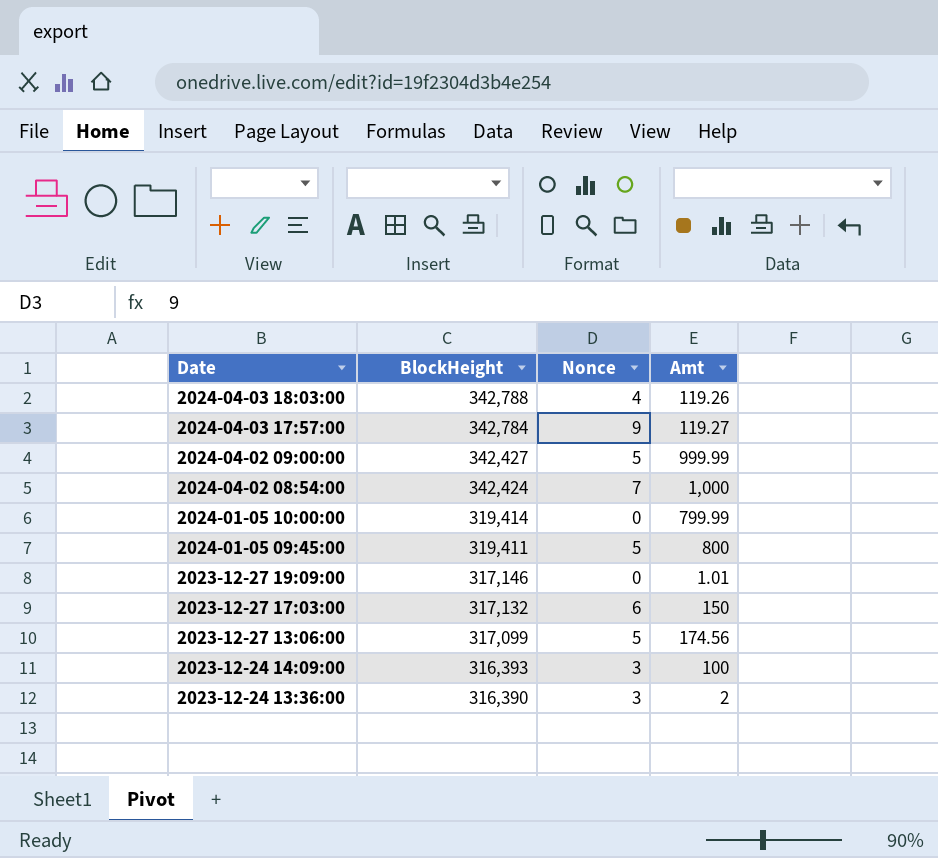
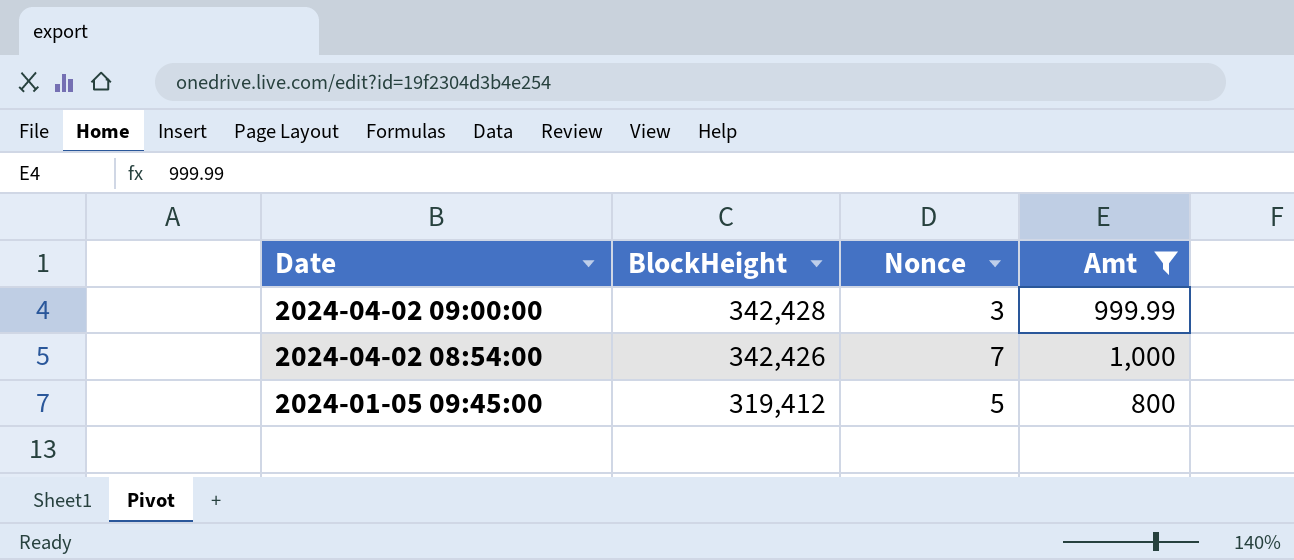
filter: none -> Amt >= 800
2024-04-02 09:00:00 | BlockHeight: 342,427 -> 342,428
2024-04-02 09:00:00 | Nonce: 5 -> 3
2024-04-02 08:54:00 | BlockHeight: 342,424 -> 342,426
2024-01-05 09:45:00 | BlockHeight: 319,411 -> 319,412

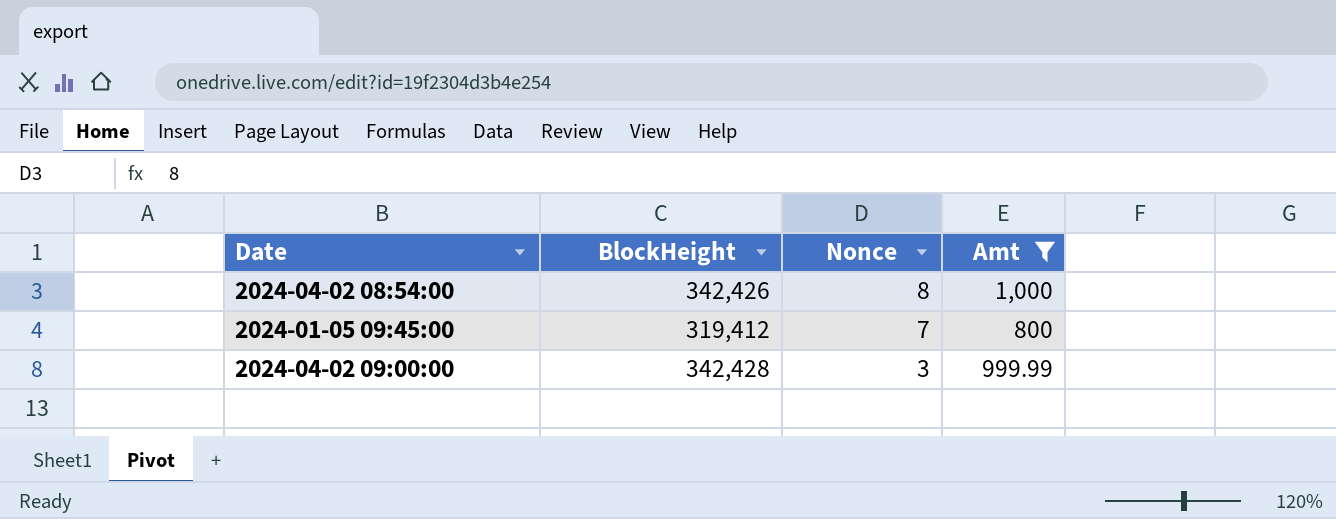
row order: Date descending -> Nonce descending
2024-04-02 08:54:00 | Nonce: 7 -> 8
2024-01-05 09:45:00 | Nonce: 5 -> 7

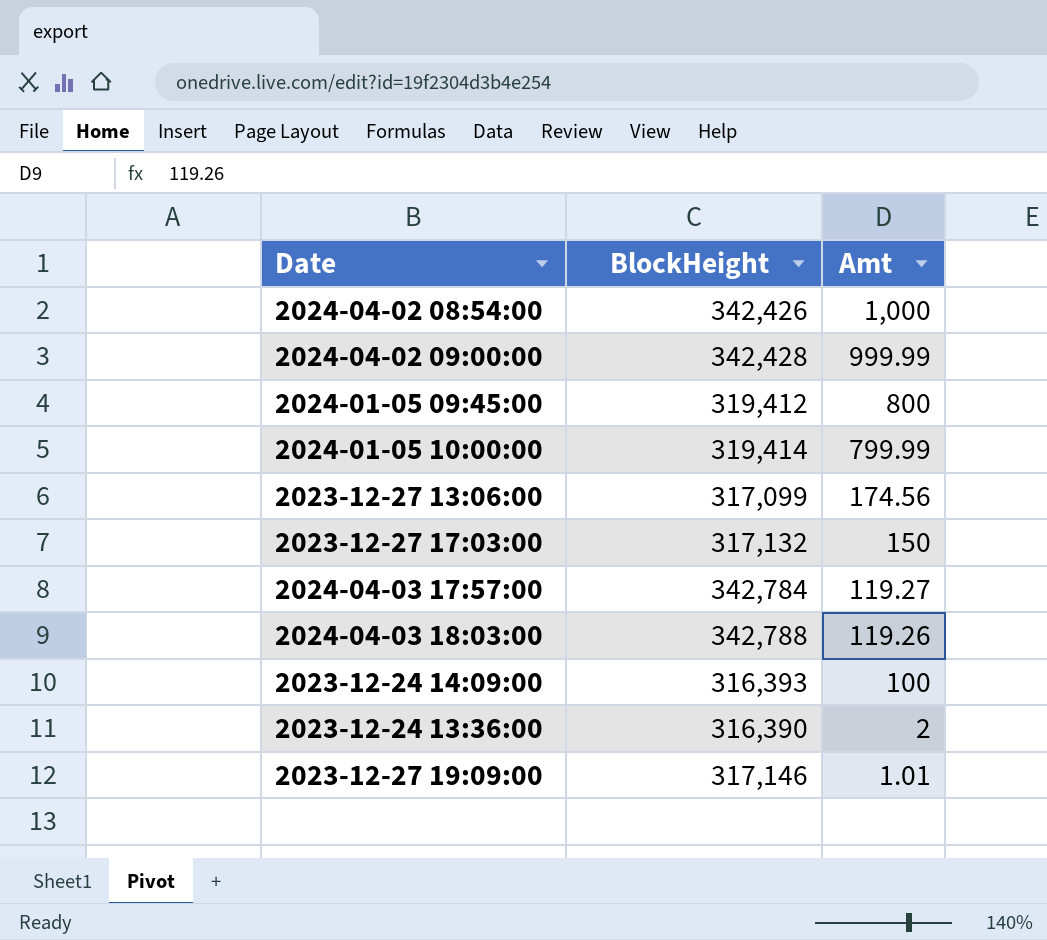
filter: Amt >= 800 -> none
row order: Nonce descending -> Amt descending
column Nonce | position: 3 -> none

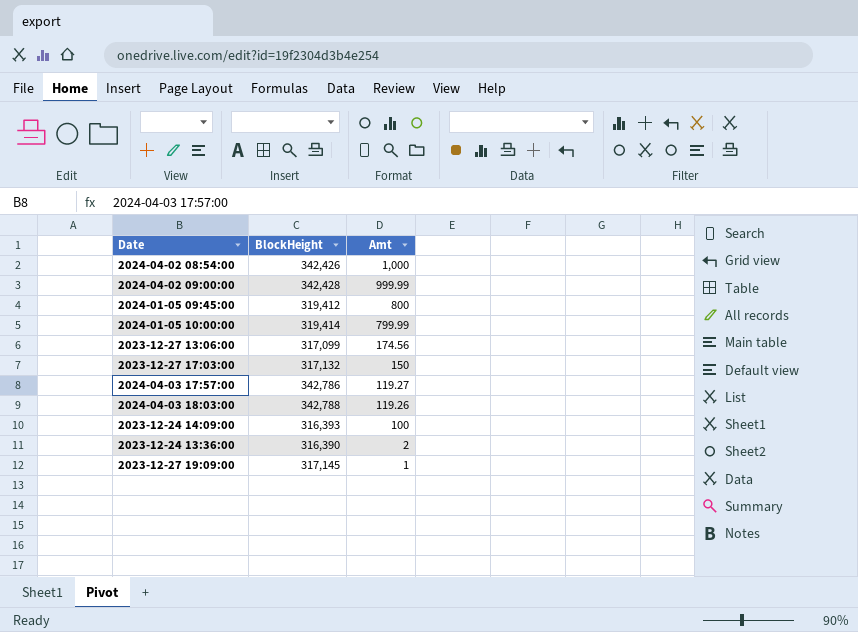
2024-04-03 17:57:00 | BlockHeight: 342,784 -> 342,786
2023-12-27 19:09:00 | BlockHeight: 317,146 -> 317,145
2023-12-27 19:09:00 | Amt: 1.01 -> 1

